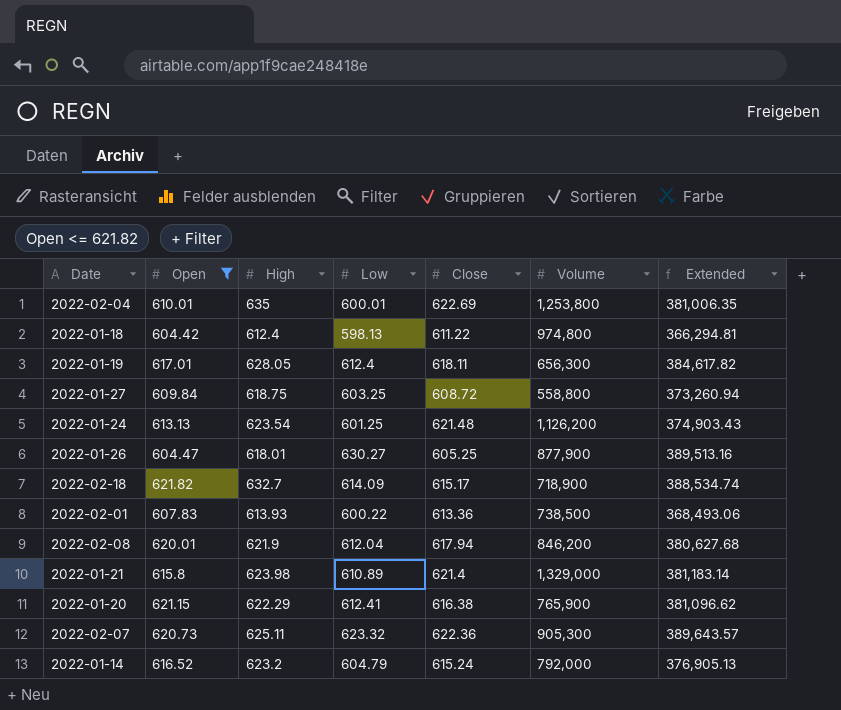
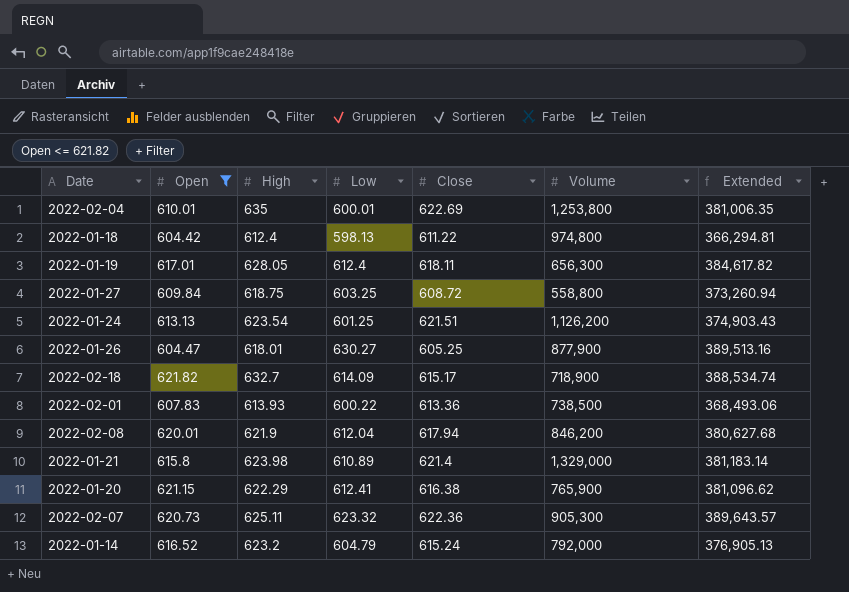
2022-01-24 | Close: 621.48 -> 621.51

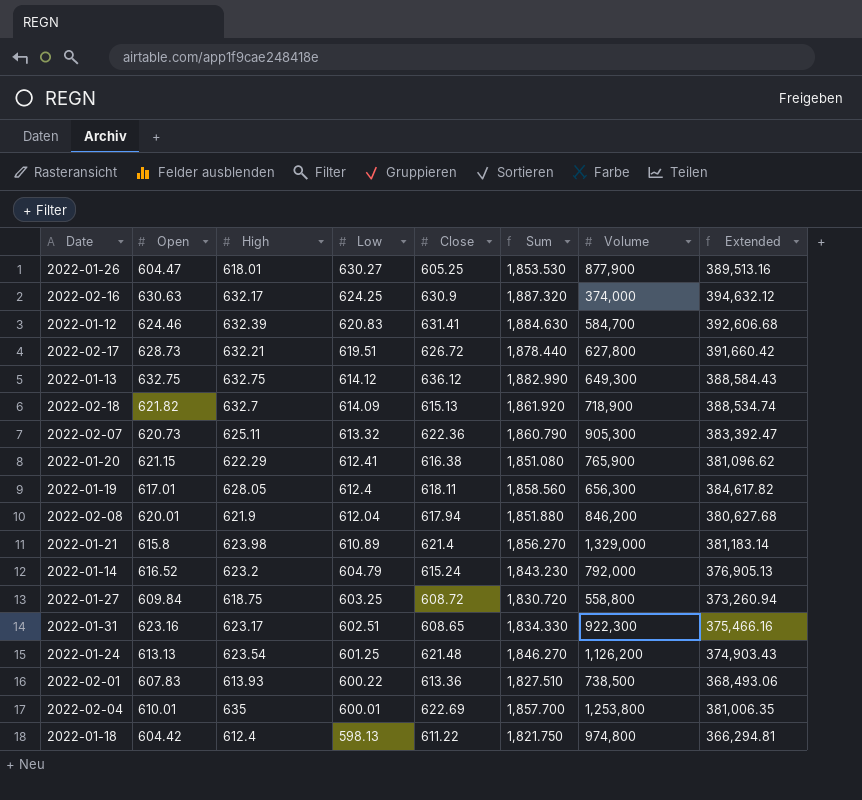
filter: Open <= 621.82 -> none
row order: none -> Low descending
column Sum | formula: none -> [High] + [Low] + [Close]
2022-02-18 | Close: 615.17 -> 615.13
2022-02-07 | Low: 623.32 -> 613.32
2022-02-07 | Extended: 389,643.57 -> 383,392.47
2022-01-24 | Close: 621.51 -> 621.48

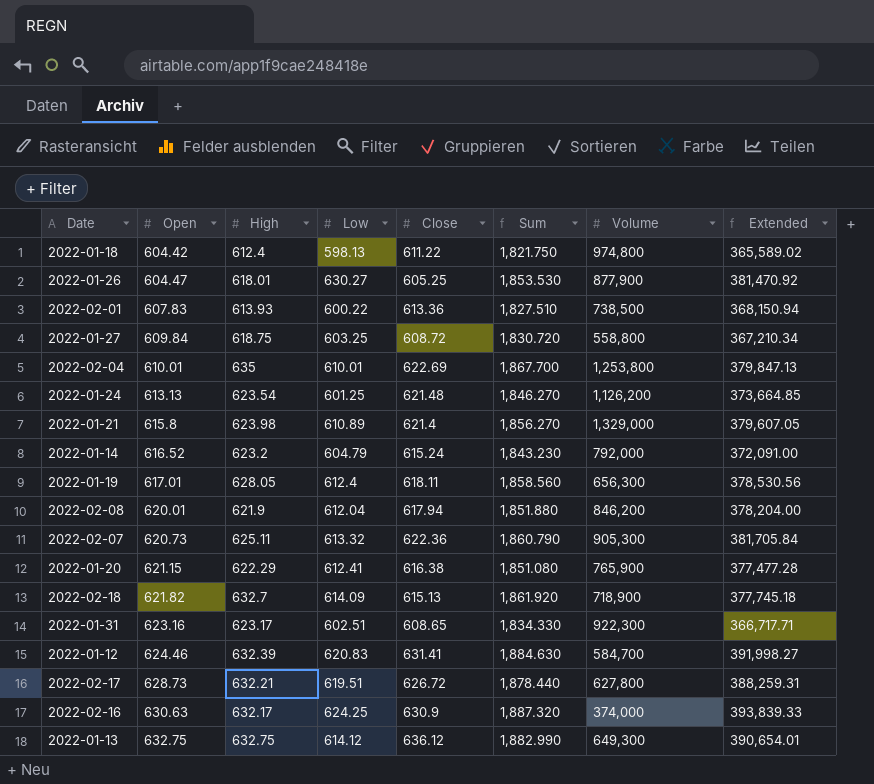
row order: Low descending -> Open ascending
column Extended | formula: [High] * [Low] -> [Low] * [Close]
2022-02-04 | Low: 600.01 -> 610.01
2022-02-04 | Sum: 1,857.700 -> 1,867.700

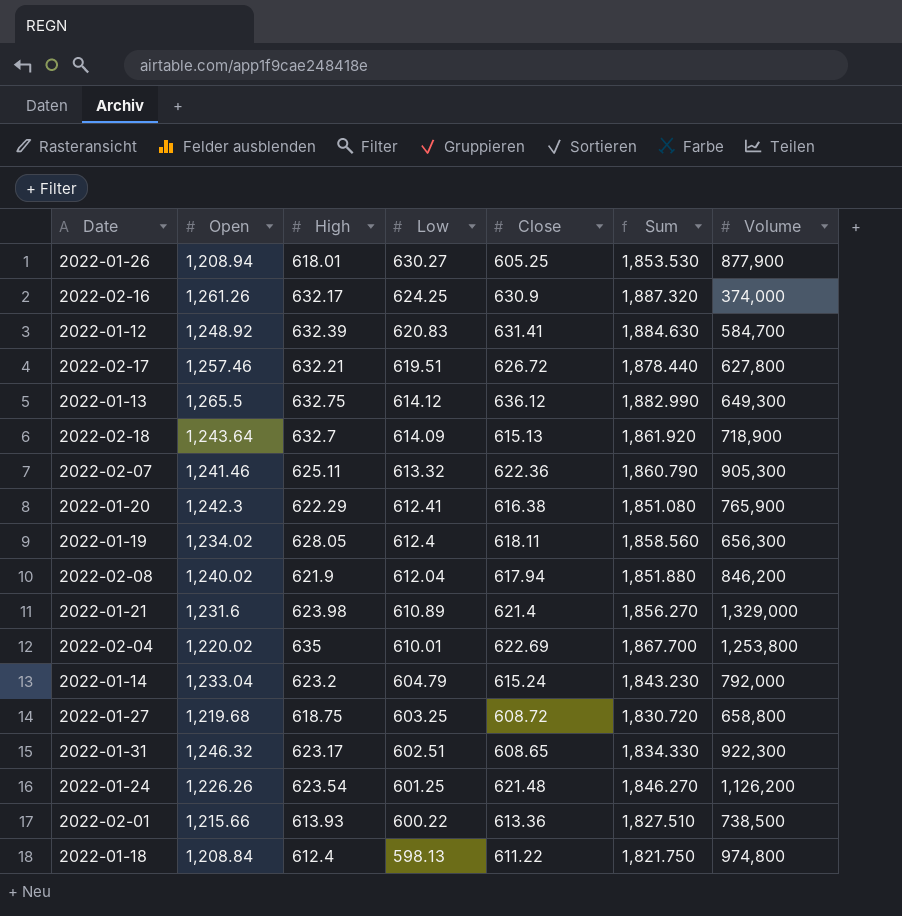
row order: Open ascending -> Low descending
column Extended | formula: [Low] * [Close] -> none
2022-01-26 | Open: 604.47 -> 1,208.94
2022-02-16 | Open: 630.63 -> 1,261.26
2022-01-12 | Open: 624.46 -> 1,248.92
2022-02-17 | Open: 628.73 -> 1,257.46
2022-01-13 | Open: 632.75 -> 1,265.5
2022-02-18 | Open: 621.82 -> 1,243.64
2022-02-07 | Open: 620.73 -> 1,241.46
2022-01-20 | Open: 621.15 -> 1,242.3
2022-01-19 | Open: 617.01 -> 1,234.02
2022-02-08 | Open: 620.01 -> 1,240.02
2022-01-21 | Open: 615.8 -> 1,231.6
2022-02-04 | Open: 610.01 -> 1,220.02
2022-01-14 | Open: 616.52 -> 1,233.04
2022-01-27 | Open: 609.84 -> 1,219.68
2022-01-27 | Volume: 558,800 -> 658,800
2022-01-31 | Open: 623.16 -> 1,246.32
2022-01-24 | Open: 613.13 -> 1,226.26
2022-02-01 | Open: 607.83 -> 1,215.66
2022-01-18 | Open: 604.42 -> 1,208.84

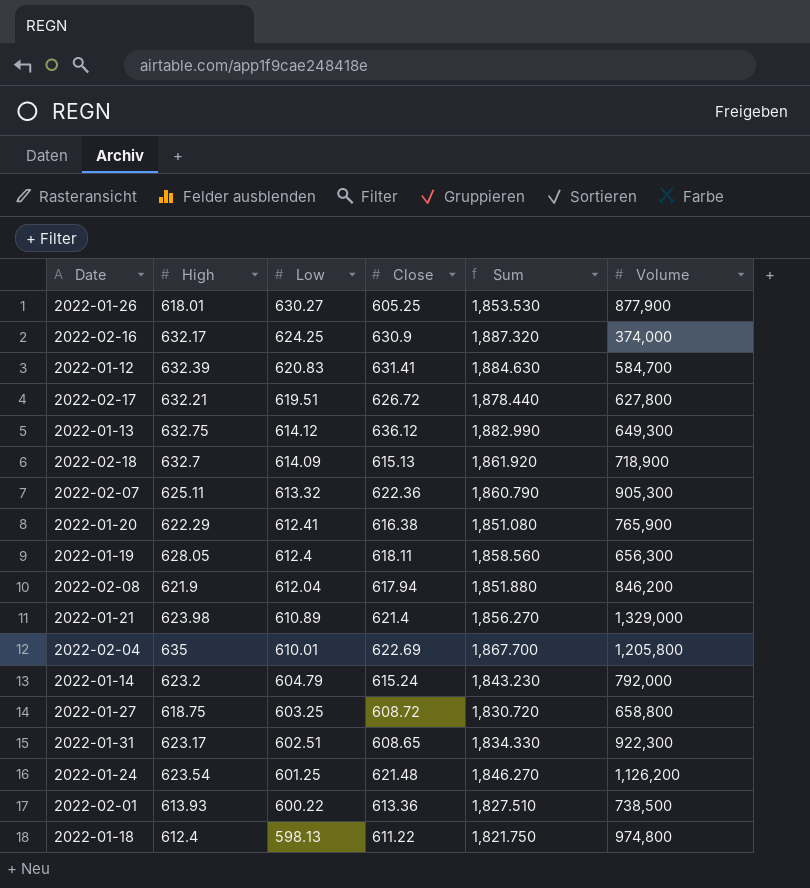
column Open | position: 2 -> none
2022-02-04 | Volume: 1,253,800 -> 1,205,800

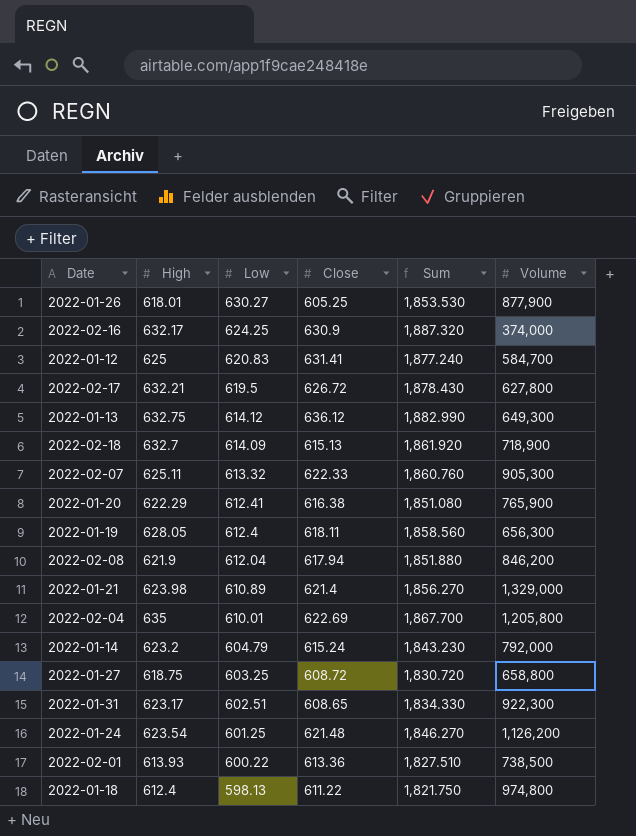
2022-01-12 | High: 632.39 -> 625
2022-01-12 | Sum: 1,884.630 -> 1,877.240
2022-02-17 | Low: 619.51 -> 619.5
2022-02-17 | Sum: 1,878.440 -> 1,878.430
2022-02-07 | Close: 622.36 -> 622.33
2022-02-07 | Sum: 1,860.790 -> 1,860.760

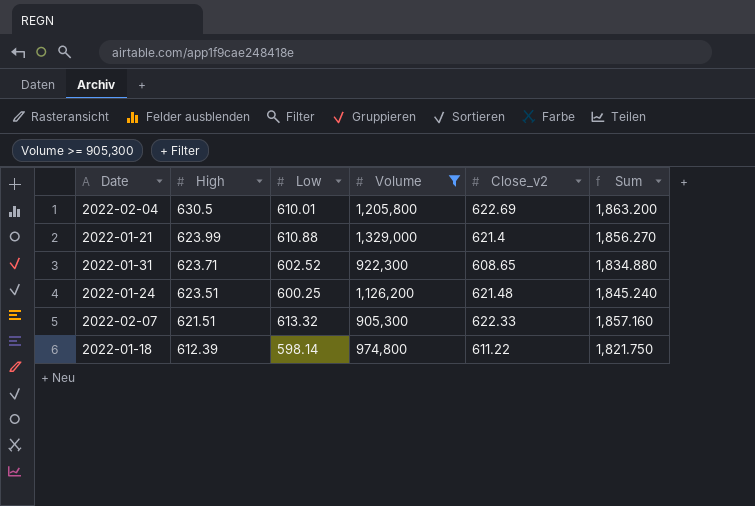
filter: none -> Volume >= 905,300
row order: Low descending -> High descending
column Volume | position: 6 -> 4
column name: Close -> Close_v2
2022-02-04 | High: 635 -> 630.5
2022-02-04 | Sum: 1,867.700 -> 1,863.200
2022-01-21 | High: 623.98 -> 623.99
2022-01-21 | Low: 610.89 -> 610.88
2022-01-31 | High: 623.17 -> 623.71
2022-01-31 | Low: 602.51 -> 602.52
2022-01-31 | Sum: 1,834.330 -> 1,834.880
2022-01-24 | High: 623.54 -> 623.51
2022-01-24 | Low: 601.25 -> 600.25
2022-01-24 | Sum: 1,846.270 -> 1,845.240
2022-02-07 | High: 625.11 -> 621.51
2022-02-07 | Sum: 1,860.760 -> 1,857.160
2022-01-18 | High: 612.4 -> 612.39
2022-01-18 | Low: 598.13 -> 598.14

